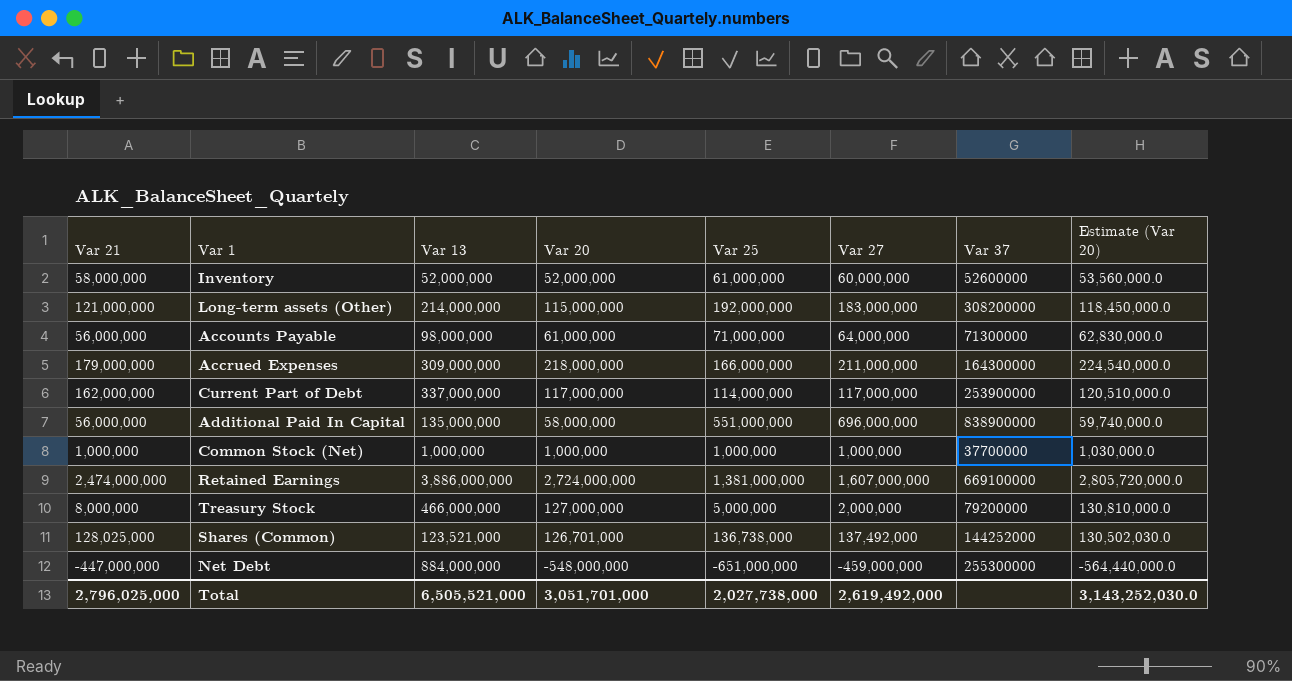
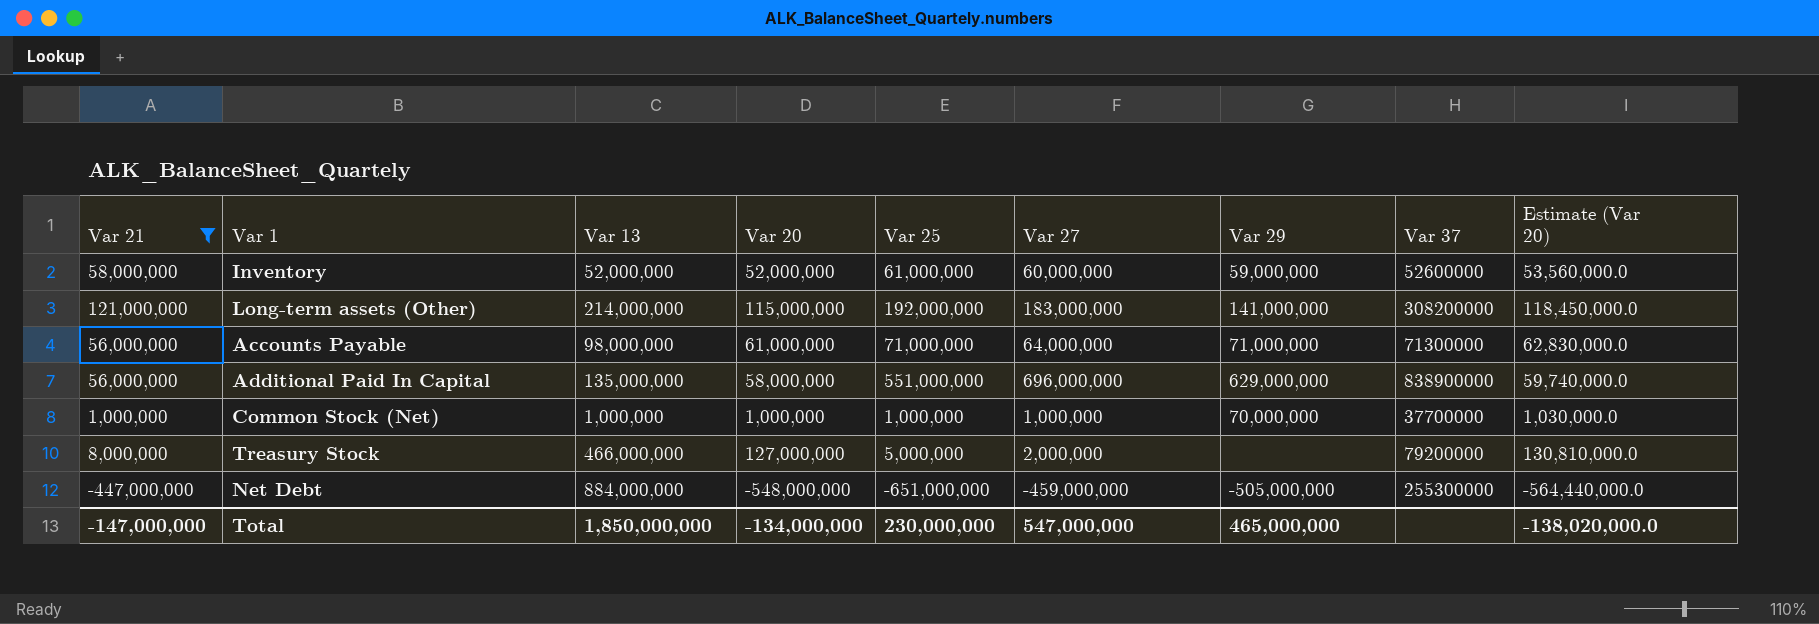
filter: none -> Var 21 <= 121,000,000
column Var 29 | position: none -> 7
Total | Var 21: 2,796,025,000 -> -147,000,000
Total | Var 13: 6,505,521,000 -> 1,850,000,000
Total | Var 20: 3,051,701,000 -> -134,000,000
Total | Var 25: 2,027,738,000 -> 230,000,000
Total | Var 27: 2,619,492,000 -> 547,000,000
Total | Estimate (Var 20): 3,143,252,030.0 -> -138,020,000.0

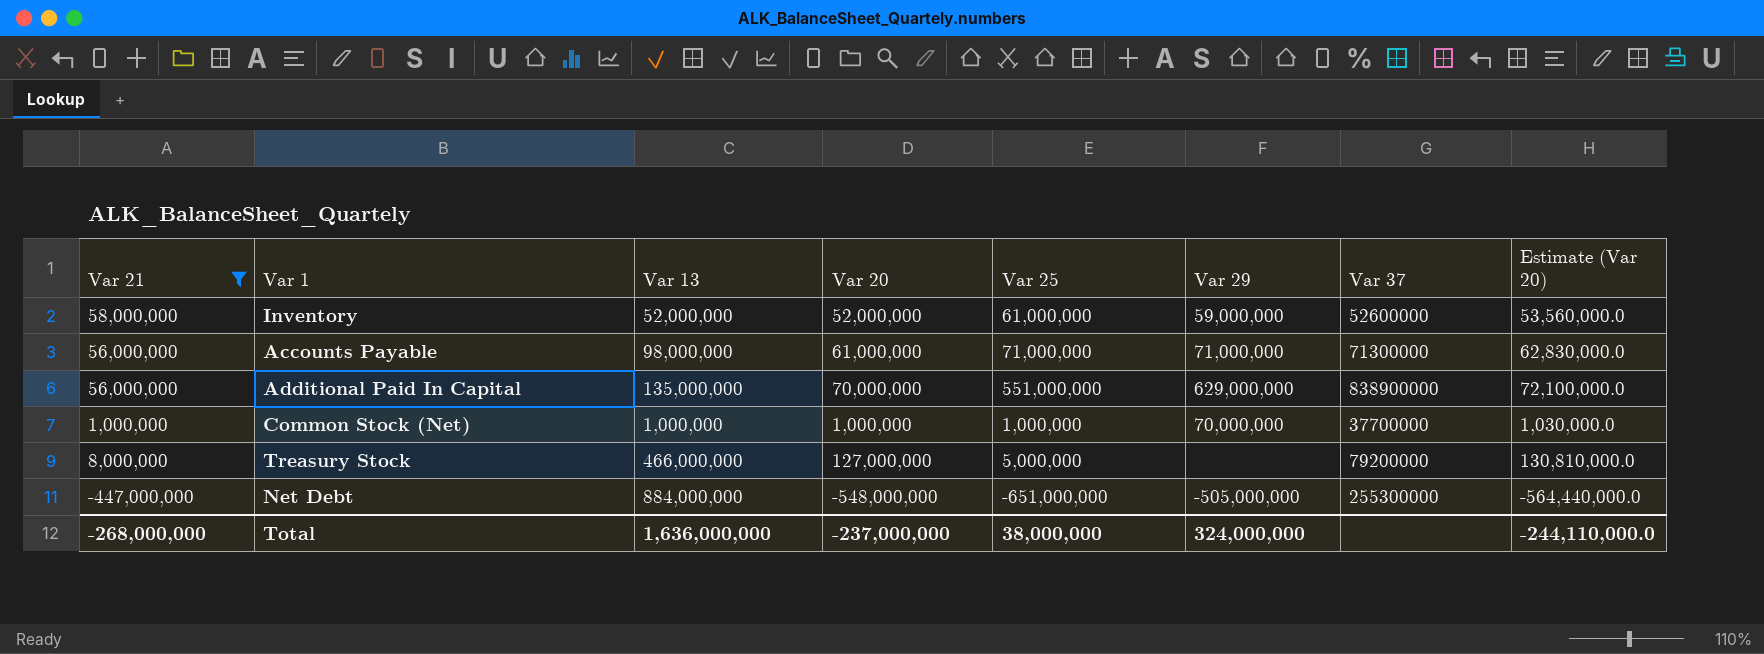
column Var 27 | position: 6 -> none
row Long-term assets (Other): 121,000,000 | 214,000,000 | 115,000,000 | 192,000,000 | 183,000,000 | 141,000,000 | 308200000 | 118,450,000.0 -> none
Additional Paid In Capital | Var 20: 58,000,000 -> 70,000,000
Additional Paid In Capital | Estimate (Var 20): 59,740,000.0 -> 72,100,000.0
Total | Var 21: -147,000,000 -> -268,000,000
Total | Var 13: 1,850,000,000 -> 1,636,000,000
Total | Var 20: -134,000,000 -> -237,000,000
Total | Var 25: 230,000,000 -> 38,000,000
Total | Var 29: 465,000,000 -> 324,000,000
Total | Estimate (Var 20): -138,020,000.0 -> -244,110,000.0

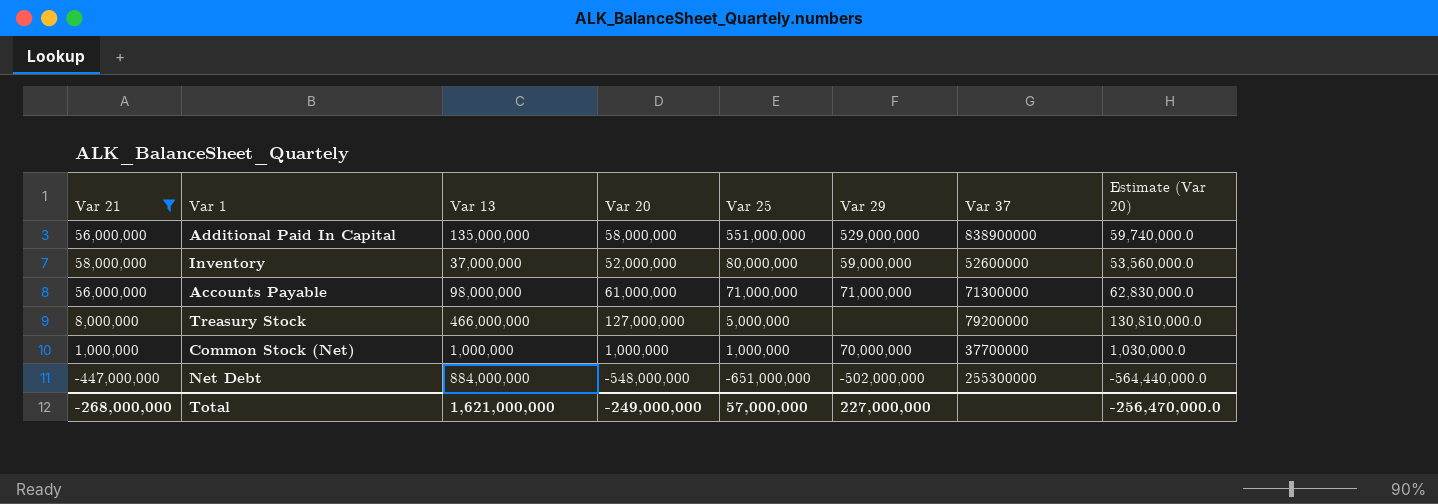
row order: none -> Var 25 descending
Additional Paid In Capital | Var 20: 70,000,000 -> 58,000,000
Additional Paid In Capital | Var 29: 629,000,000 -> 529,000,000
Additional Paid In Capital | Estimate (Var 20): 72,100,000.0 -> 59,740,000.0
Inventory | Var 13: 52,000,000 -> 37,000,000
Inventory | Var 25: 61,000,000 -> 80,000,000
Net Debt | Var 29: -505,000,000 -> -502,000,000
Total | Var 13: 1,636,000,000 -> 1,621,000,000
Total | Var 20: -237,000,000 -> -249,000,000
Total | Var 25: 38,000,000 -> 57,000,000
Total | Var 29: 324,000,000 -> 227,000,000
Total | Estimate (Var 20): -244,110,000.0 -> -256,470,000.0

